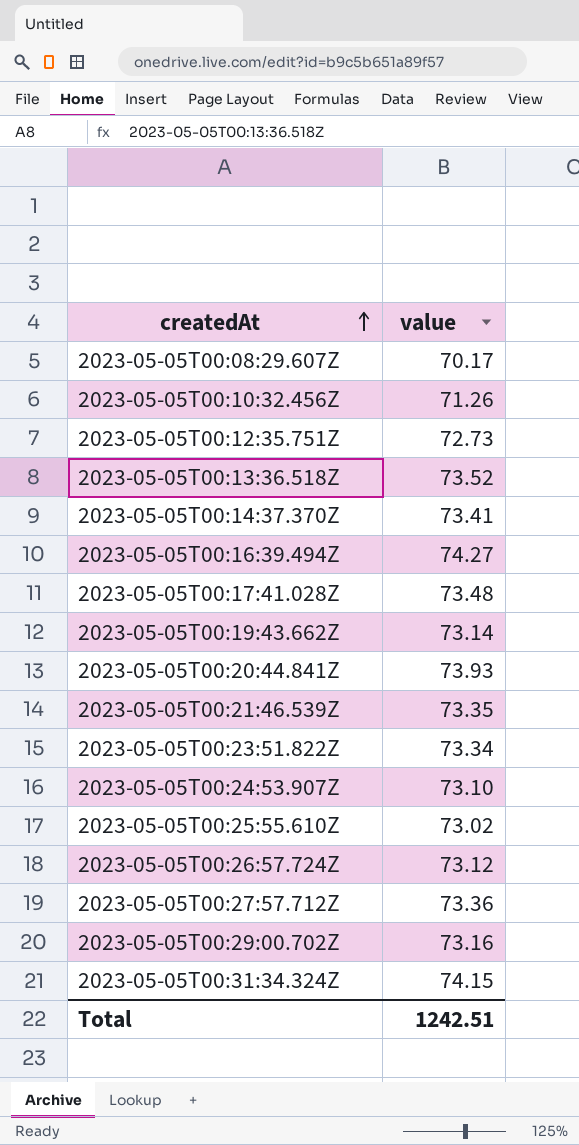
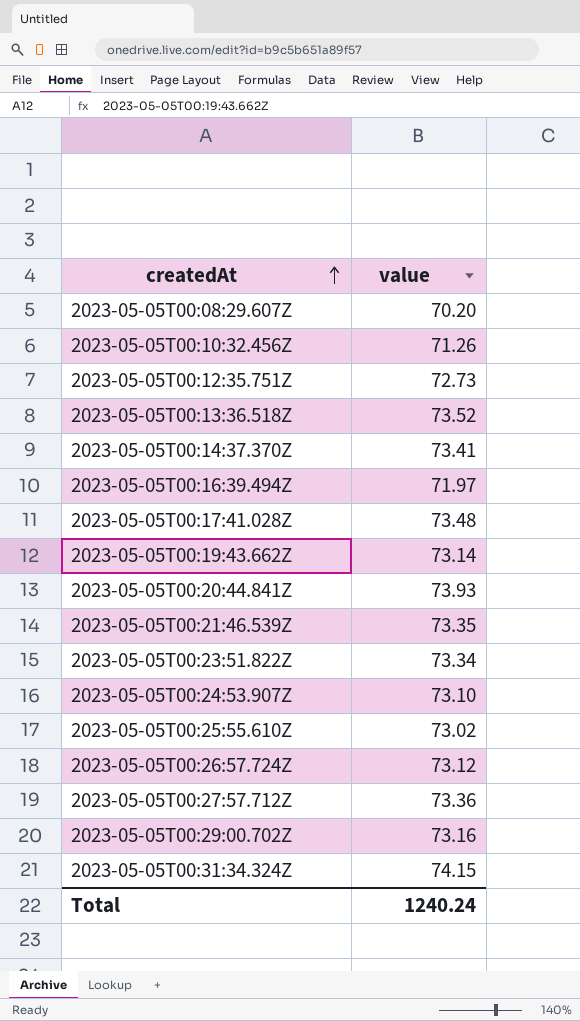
2023-05-05T00:08:29.607Z | value: 70.17 -> 70.20
2023-05-05T00:16:39.494Z | value: 74.27 -> 71.97
Total | value: 1242.51 -> 1240.24

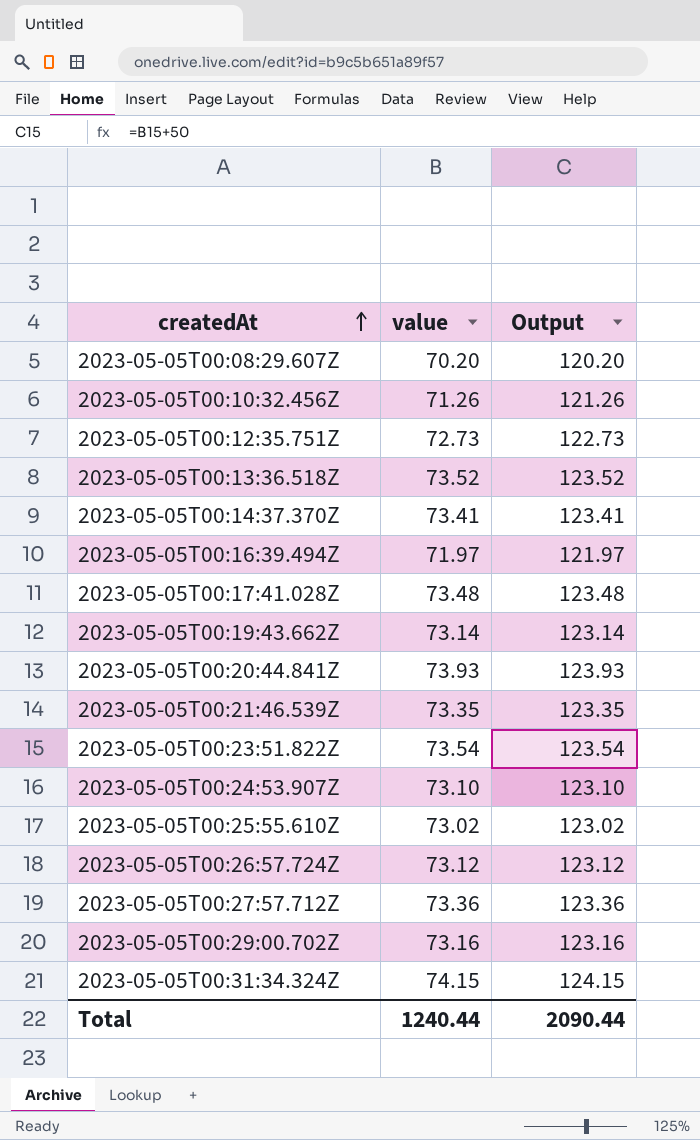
column Output | formula: none -> [value] + 50
2023-05-05T00:23:51.822Z | value: 73.34 -> 73.54
Total | value: 1240.24 -> 1240.44

